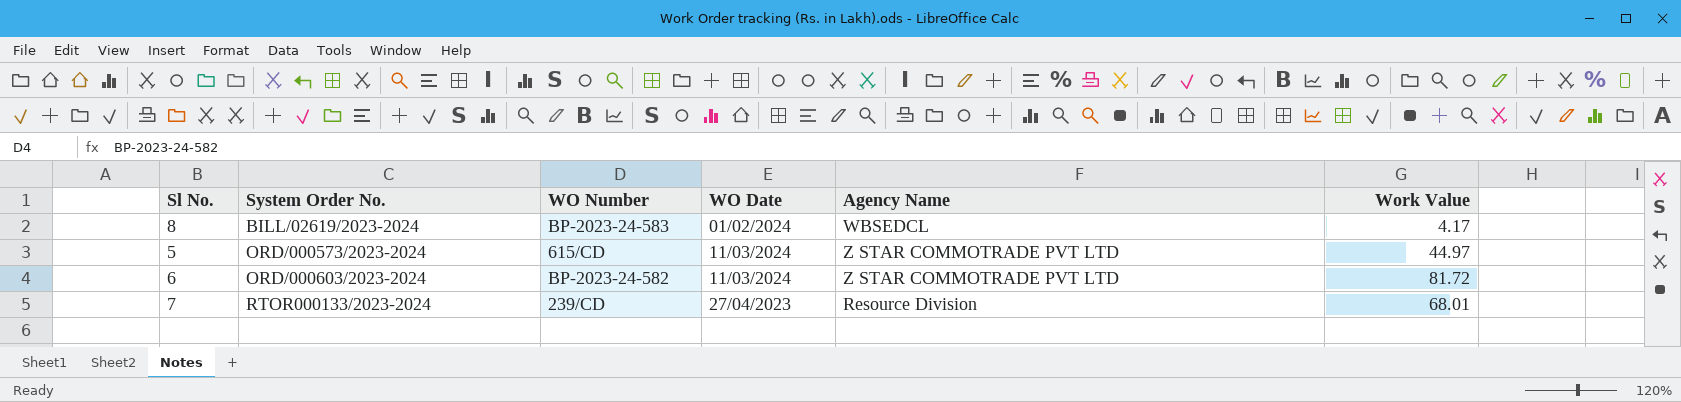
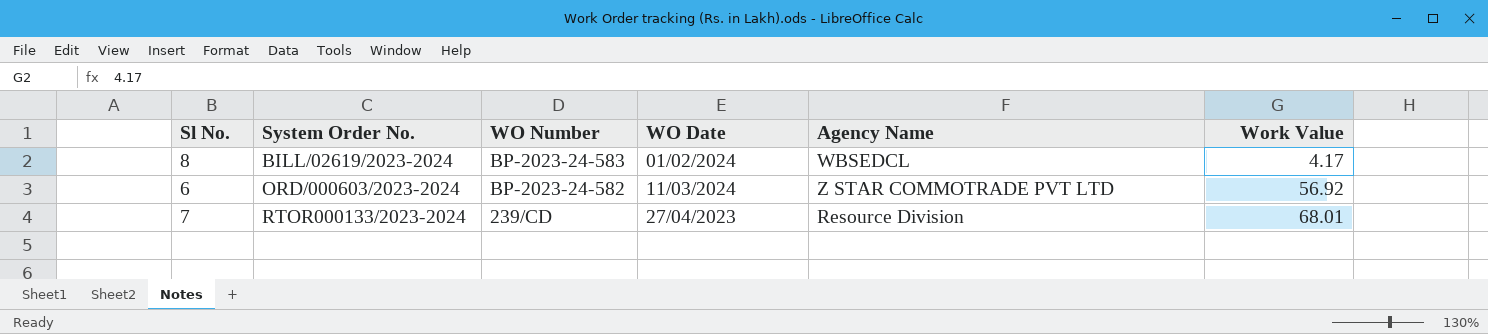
row 5: ORD/000573/2023-2024 | 615/CD | 11/03/2024 | Z STAR COMMOTRADE PVT LTD | 44.97 -> none
6 | Work Value: 81.72 -> 56.92

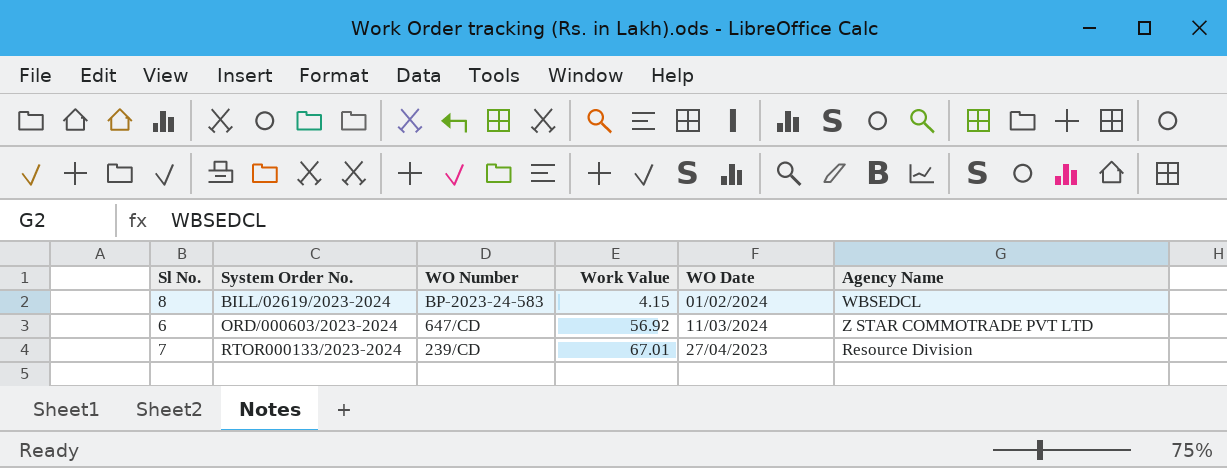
column Work Value | position: 6 -> 4
8 | Work Value: 4.17 -> 4.15
6 | WO Number: BP-2023-24-582 -> 647/CD
7 | Work Value: 68.01 -> 67.01

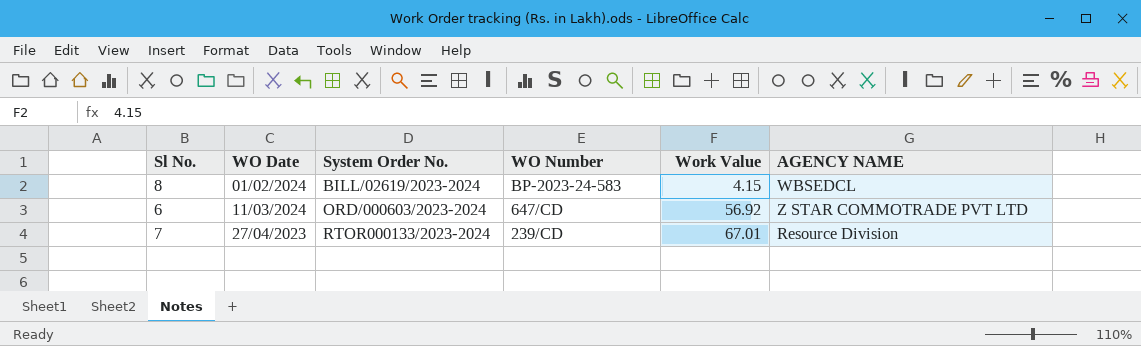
column WO Date | position: 5 -> 2
column name: Agency Name -> AGENCY NAME

